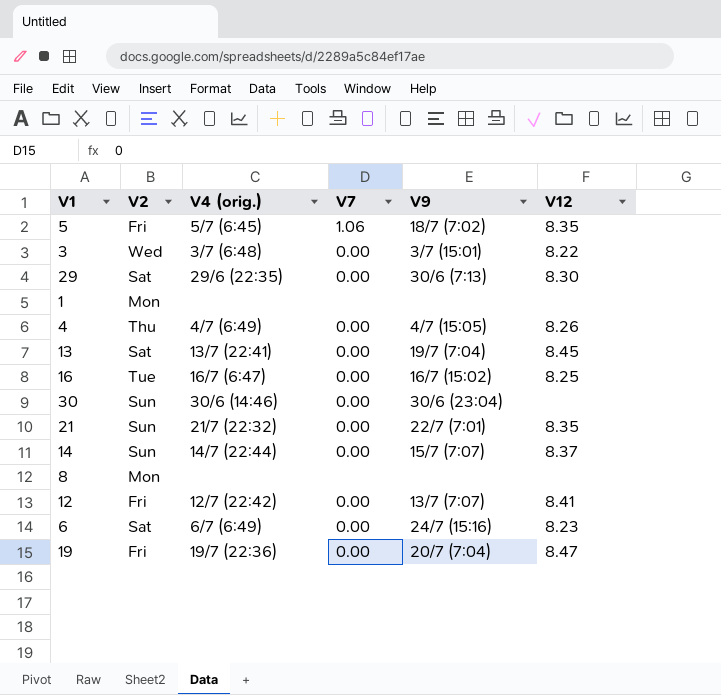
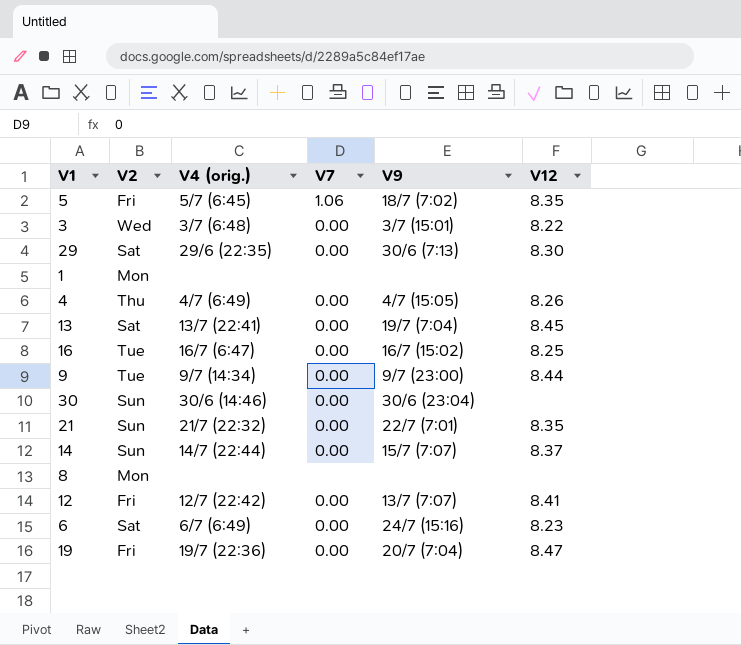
row 9: none -> Tue | 9/7 (14:34) | 0.00 | 9/7 (23:00) | 8.44

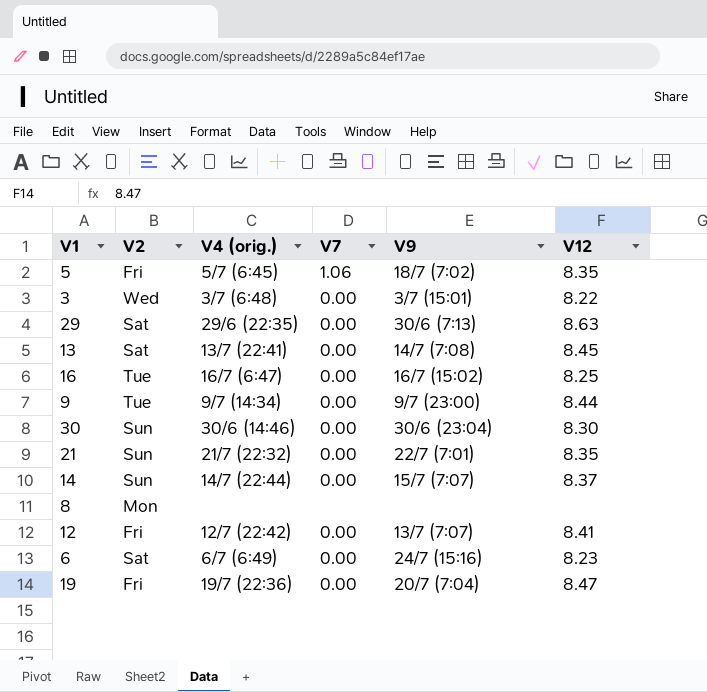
row 1: Mon | none | none | none | none -> none
row 4: Thu | 4/7 (6:49) | 0.00 | 4/7 (15:05) | 8.26 -> none
29 | V12: 8.30 -> 8.63
13 | V9: 19/7 (7:04) -> 14/7 (7:08)
30 | V12: none -> 8.30

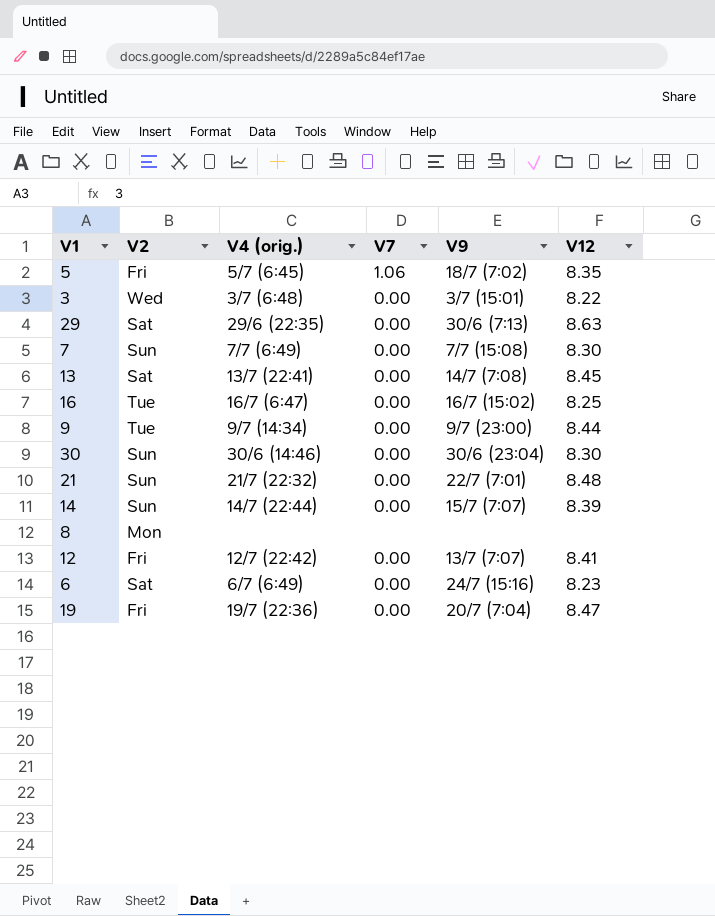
row 7: none -> Sun | 7/7 (6:49) | 0.00 | 7/7 (15:08) | 8.30
21 | V12: 8.35 -> 8.48
14 | V12: 8.37 -> 8.39

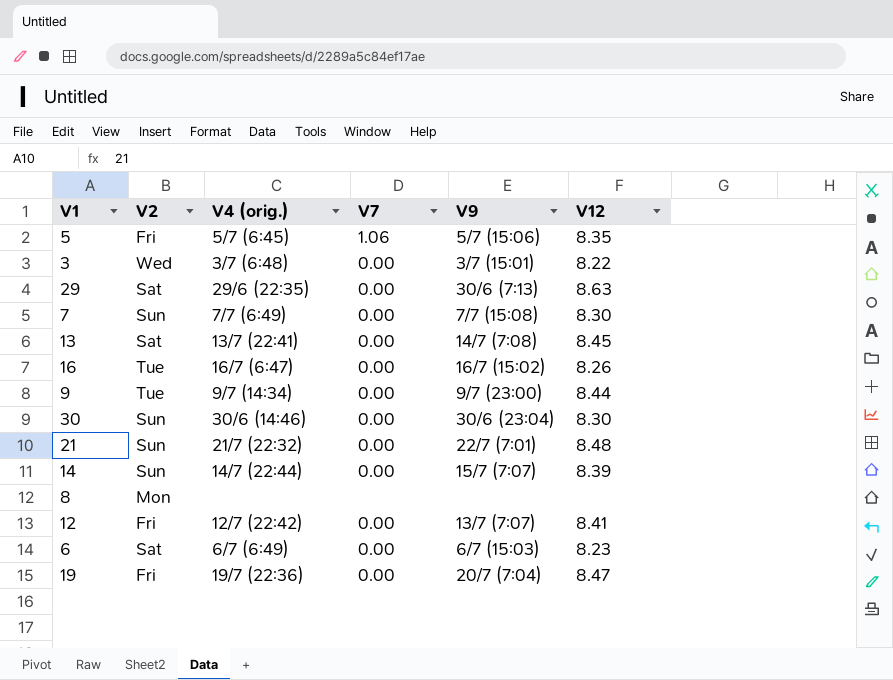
5 | V9: 18/7 (7:02) -> 5/7 (15:06)
16 | V12: 8.25 -> 8.26
6 | V9: 24/7 (15:16) -> 6/7 (15:03)

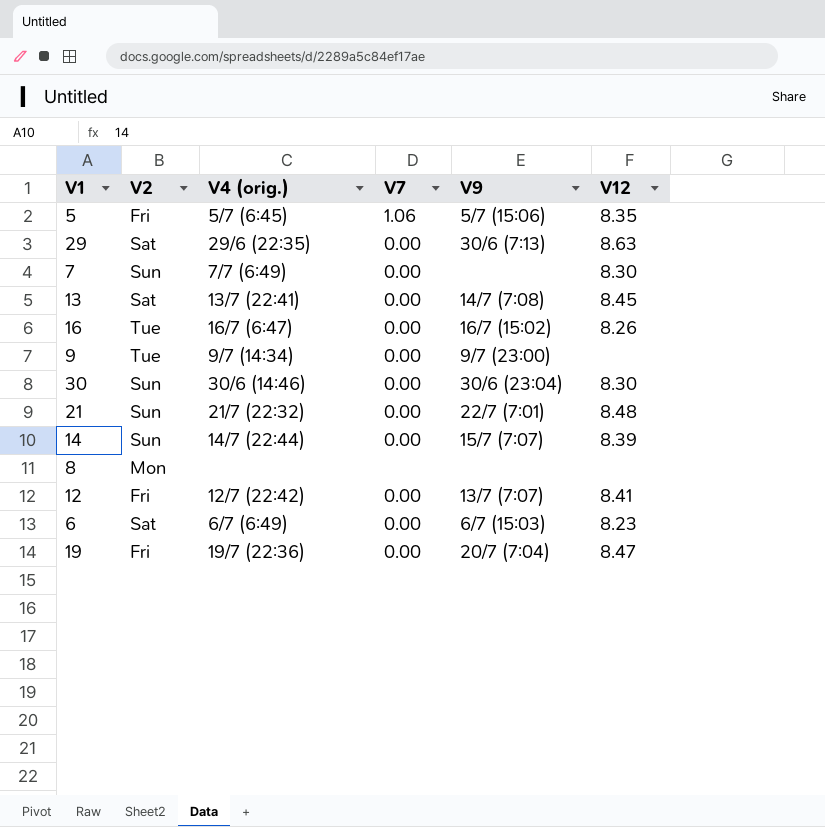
row 3: Wed | 3/7 (6:48) | 0.00 | 3/7 (15:01) | 8.22 -> none
7 | V9: 7/7 (15:08) -> none
9 | V12: 8.44 -> none

